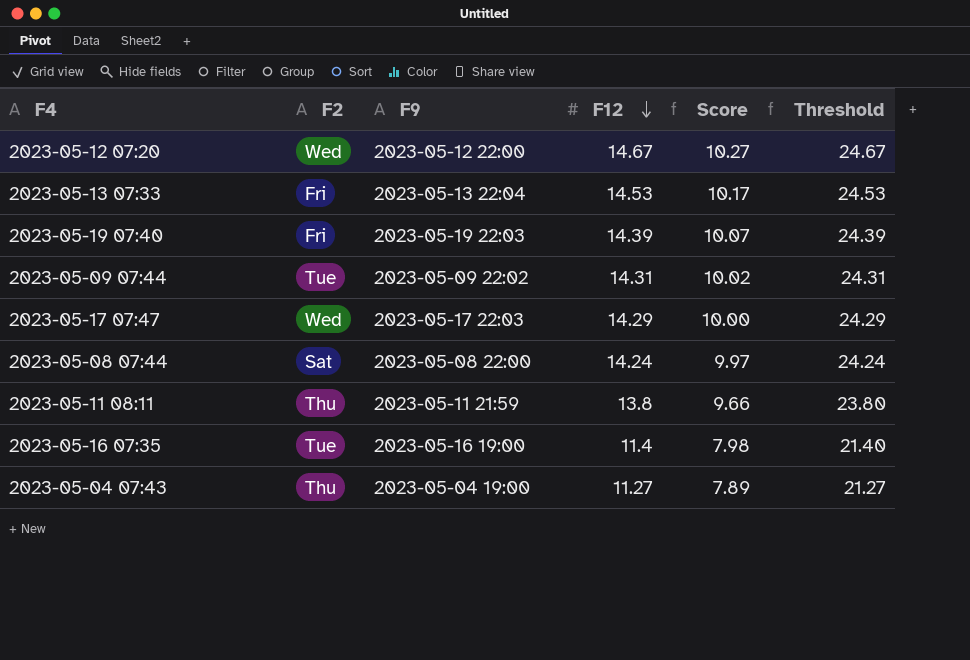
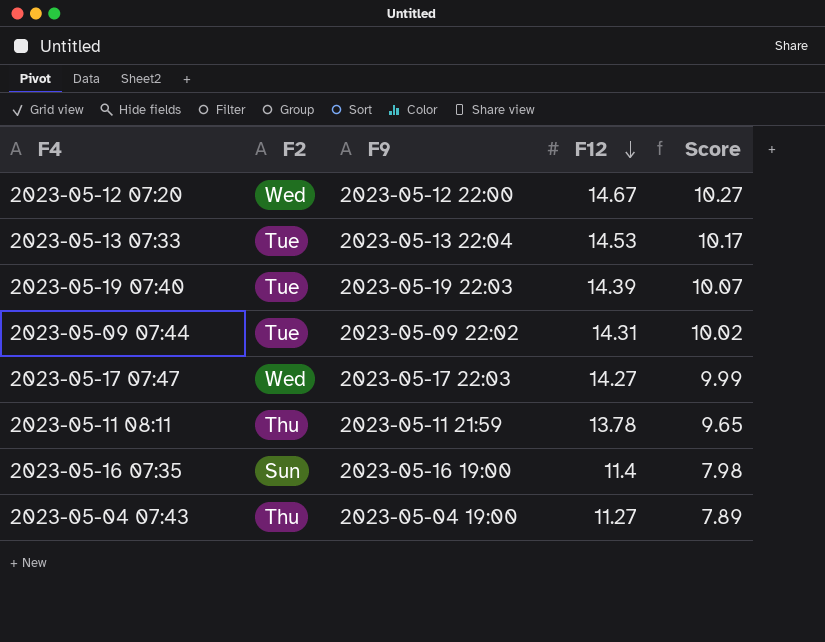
column Threshold | formula: [F12] + 10 -> none
row 2023-05-08 07:44: Sat | 2023-05-08 22:00 | 14.24 | 9.97 | 24.24 -> none
2023-05-13 07:33 | F2: Fri -> Tue
2023-05-19 07:40 | F2: Fri -> Tue
2023-05-17 07:47 | F12: 14.29 -> 14.27
2023-05-17 07:47 | Score: 10.00 -> 9.99
2023-05-11 08:11 | F12: 13.8 -> 13.78
2023-05-11 08:11 | Score: 9.66 -> 9.65
2023-05-16 07:35 | F2: Tue -> Sun

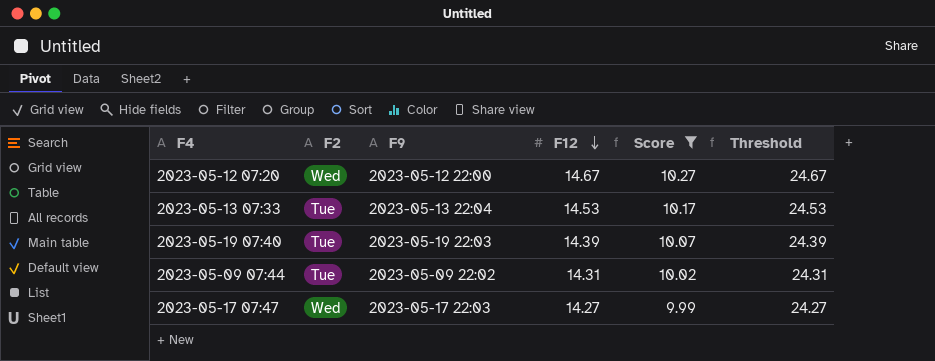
filter: none -> Score >= 9.99
column Threshold | formula: none -> [F12] + 10

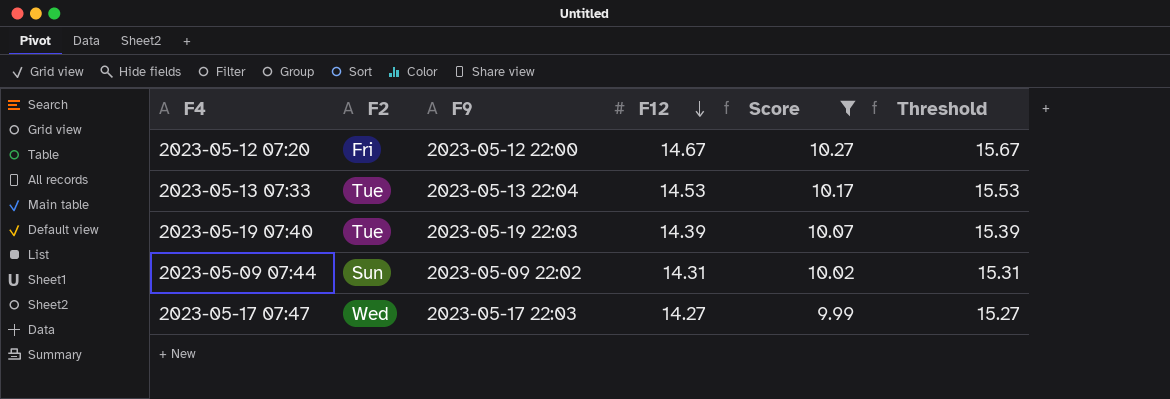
column Threshold | formula: [F12] + 10 -> [F12] + 1
2023-05-12 07:20 | F2: Wed -> Fri
2023-05-09 07:44 | F2: Tue -> Sun

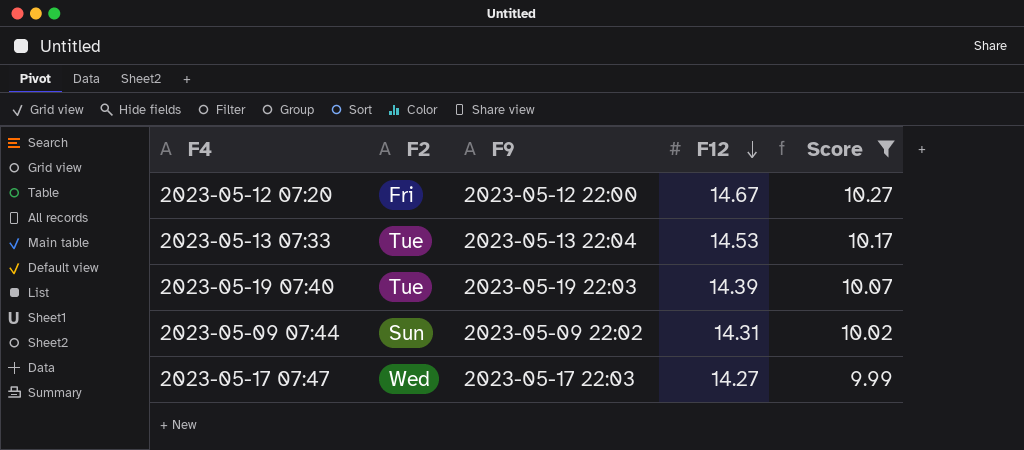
column Threshold | formula: [F12] + 1 -> none

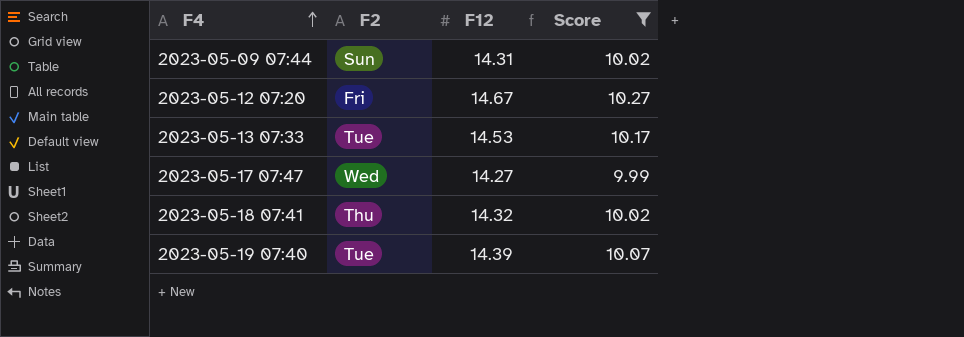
row order: F12 descending -> F4 ascending
column F9 | position: 3 -> none
row 2023-05-18 07:41: none -> Thu | 14.32 | 10.02

